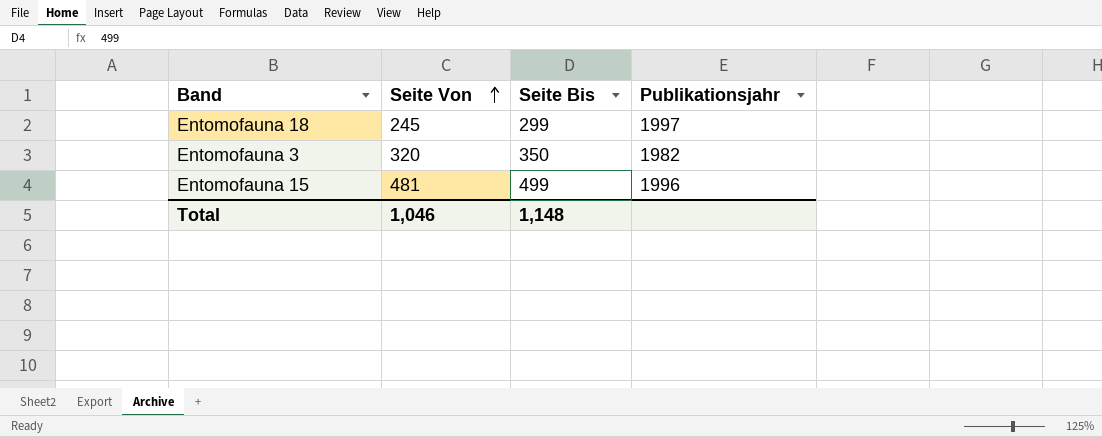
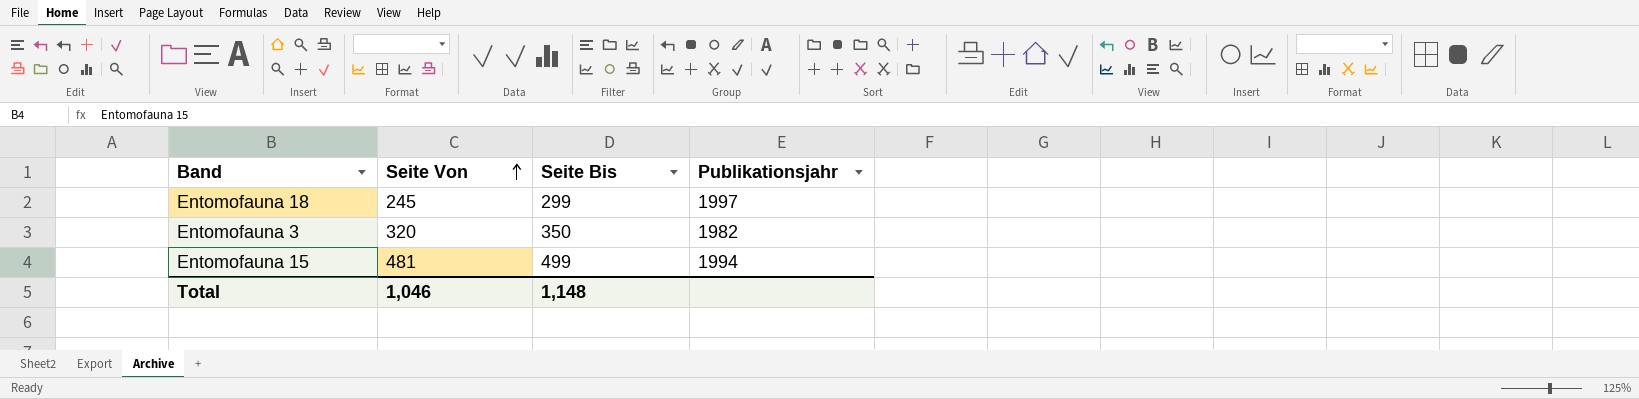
Entomofauna 15 | Publikationsjahr: 1996 -> 1994

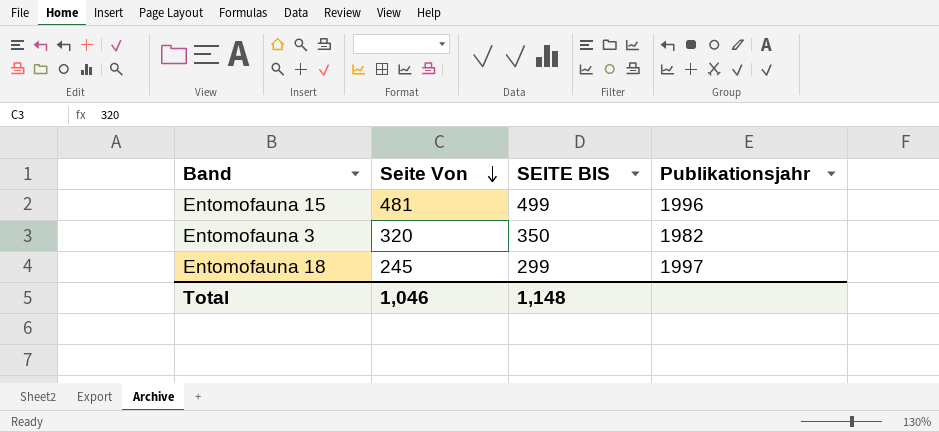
row order: Seite Von ascending -> Seite Von descending
column name: Seite Bis -> SEITE BIS
Entomofauna 15 | Publikationsjahr: 1994 -> 1996

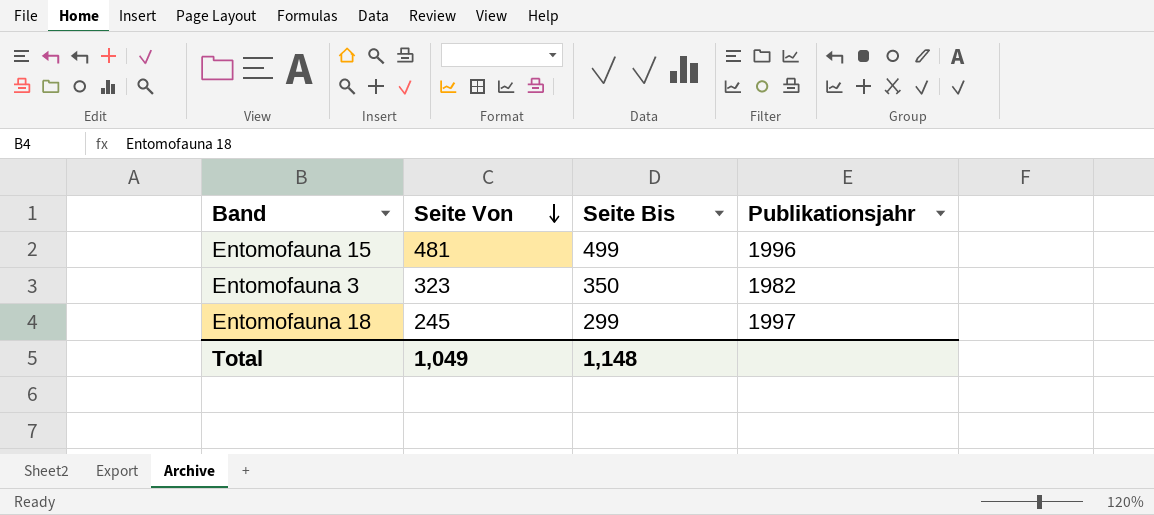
column name: SEITE BIS -> Seite Bis
Entomofauna 3 | Seite Von: 320 -> 323
Total | Seite Von: 1,046 -> 1,049

